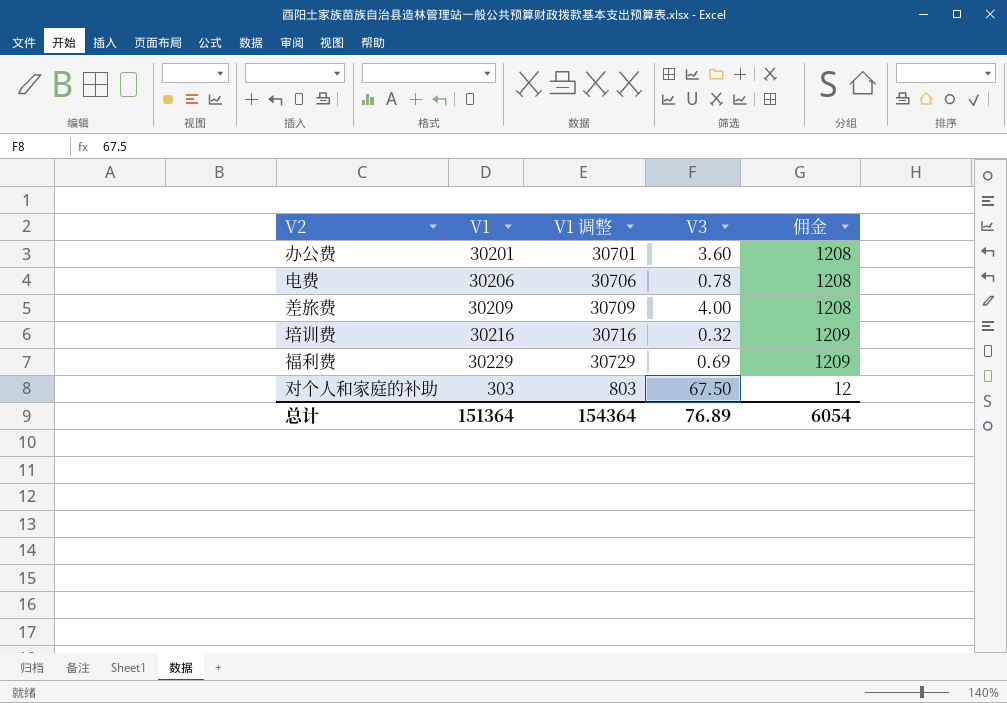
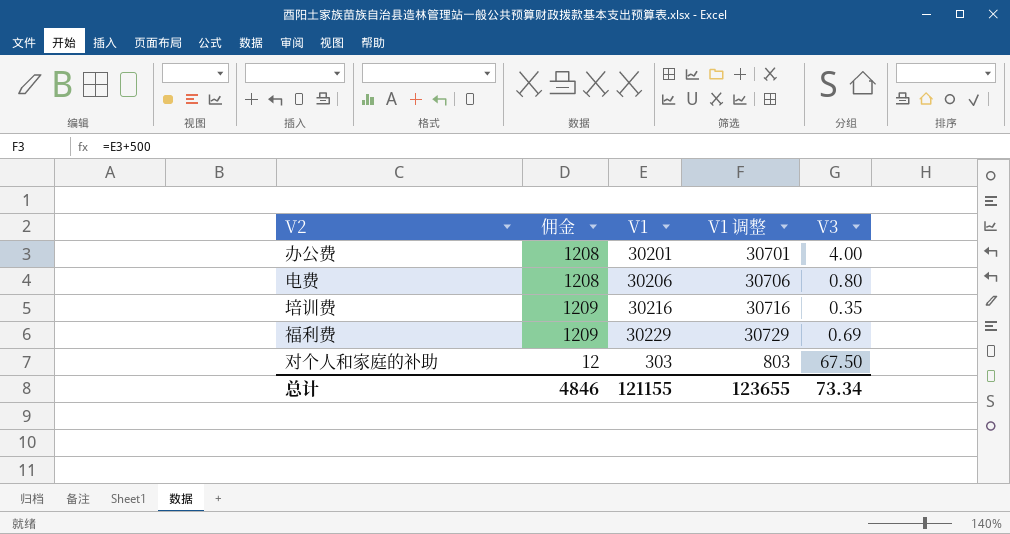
column 佣金 | position: 5 -> 2
row 差旅费: 30209 | 30709 | 4.00 | 1208 -> none
办公费 | V3: 3.60 -> 4.00
电费 | V3: 0.78 -> 0.80
培训费 | V3: 0.32 -> 0.35
总计 | 佣金: 6054 -> 4846
总计 | V1: 151364 -> 121155
总计 | V1 调整: 154364 -> 123655
总计 | V3: 76.89 -> 73.34

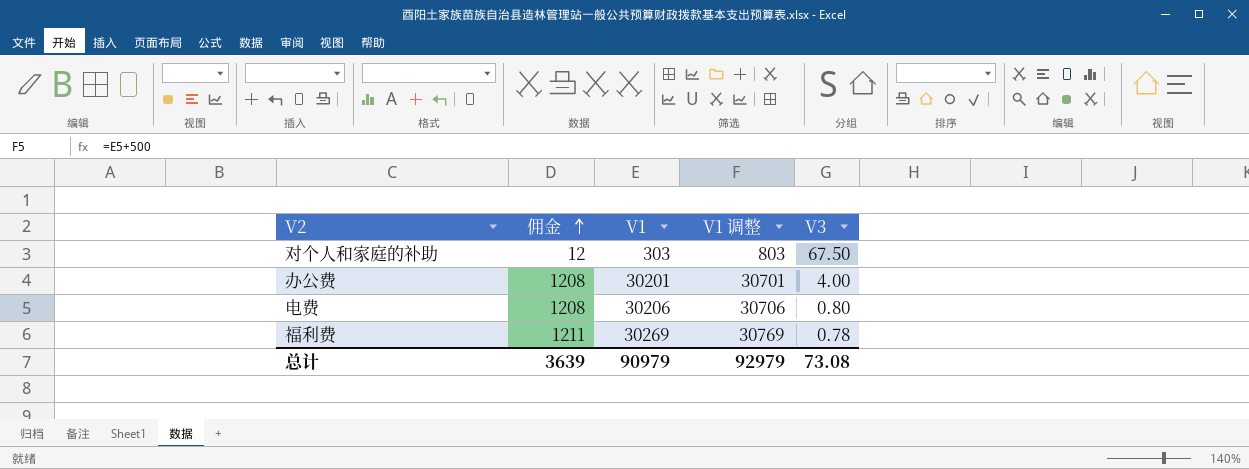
row order: none -> 佣金 ascending
row 培训费: 1209 | 30216 | 30716 | 0.35 -> none
福利费 | 佣金: 1209 -> 1211
福利费 | V1: 30229 -> 30269
福利费 | V1 调整: 30729 -> 30769
福利费 | V3: 0.69 -> 0.78
总计 | 佣金: 4846 -> 3639
总计 | V1: 121155 -> 90979
总计 | V1 调整: 123655 -> 92979
总计 | V3: 73.34 -> 73.08

